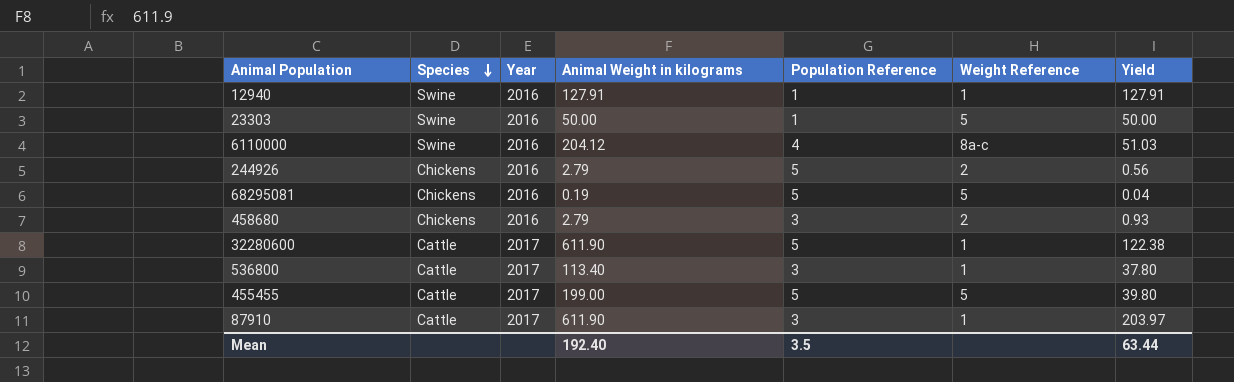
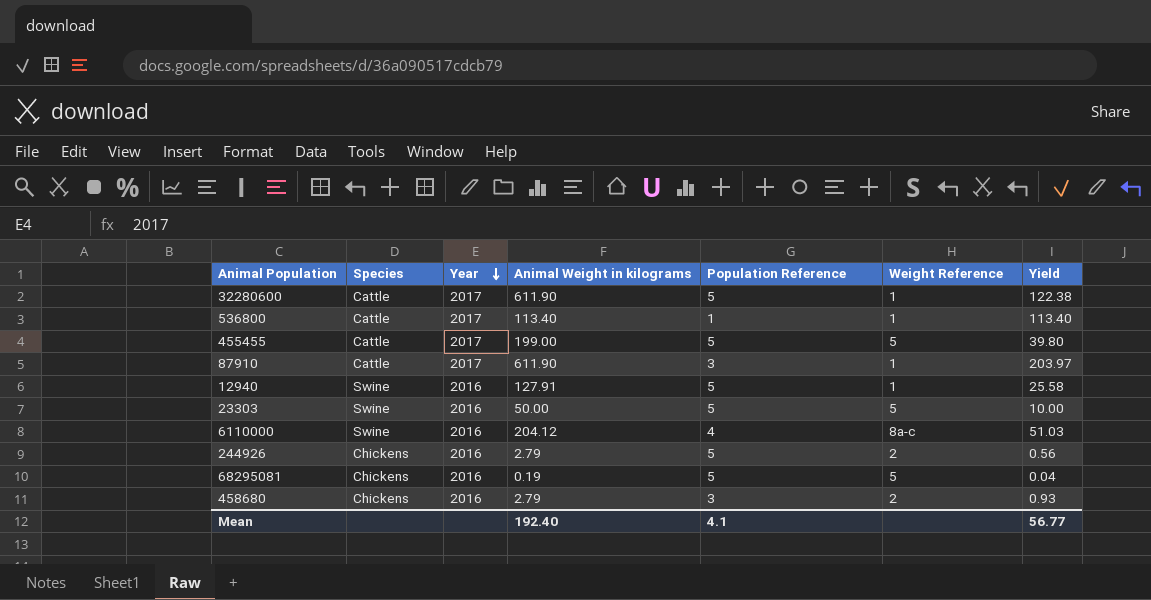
row order: Species descending -> Year descending
536800 | Population Reference: 3 -> 1
536800 | Yield: 37.80 -> 113.40
12940 | Population Reference: 1 -> 5
12940 | Yield: 127.91 -> 25.58
23303 | Population Reference: 1 -> 5
23303 | Yield: 50.00 -> 10.00
Mean | Population Reference: 3.5 -> 4.1
Mean | Yield: 63.44 -> 56.77

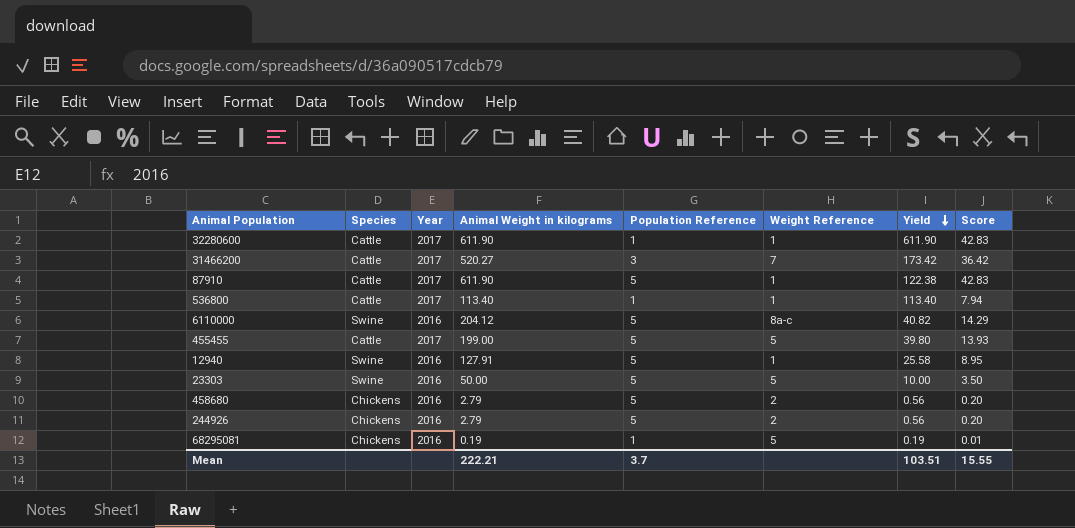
row order: Year descending -> Yield descending
column Score | formula: none -> [Animal Weight in kilograms] * 0.07
32280600 | Population Reference: 5 -> 1
32280600 | Yield: 122.38 -> 611.90
row 31466200: none -> Cattle | 2017 | 520.27 | 3 | 7 | 173.42 | 36.42
87910 | Population Reference: 3 -> 5
87910 | Yield: 203.97 -> 122.38
6110000 | Population Reference: 4 -> 5
6110000 | Yield: 51.03 -> 40.82
458680 | Population Reference: 3 -> 5
458680 | Yield: 0.93 -> 0.56
68295081 | Population Reference: 5 -> 1
68295081 | Yield: 0.04 -> 0.19
Mean | Animal Weight in kilograms: 192.40 -> 222.21
Mean | Population Reference: 4.1 -> 3.7
Mean | Yield: 56.77 -> 103.51

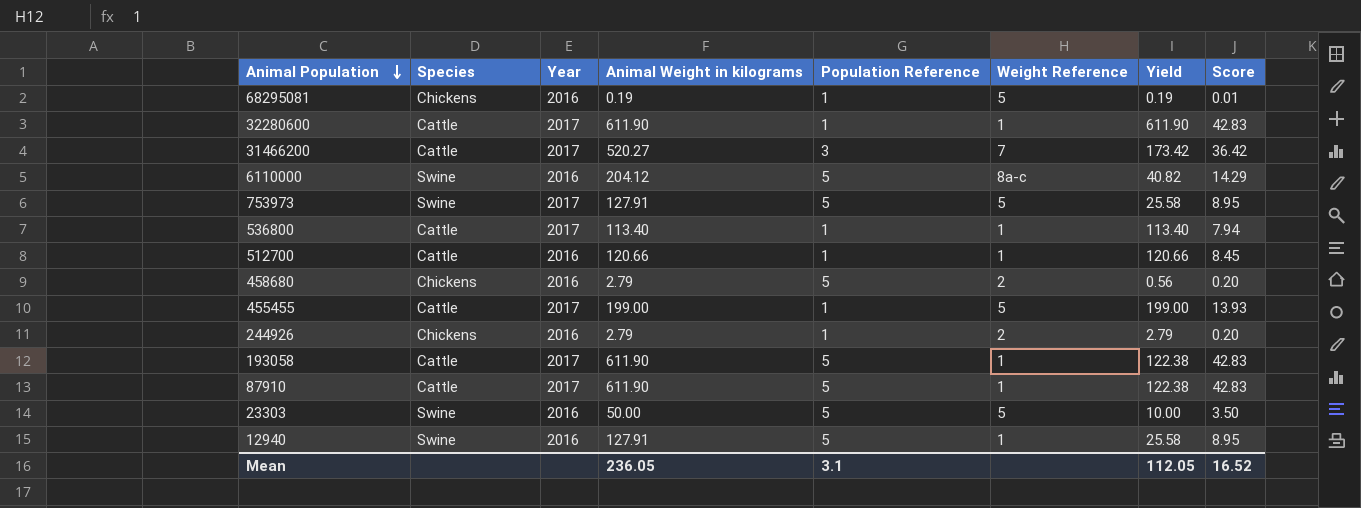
row order: Yield descending -> Animal Population descending
row 753973: none -> Swine | 2017 | 127.91 | 5 | 5 | 25.58 | 8.95
row 512700: none -> Cattle | 2016 | 120.66 | 1 | 1 | 120.66 | 8.45
455455 | Population Reference: 5 -> 1
455455 | Yield: 39.80 -> 199.00
244926 | Population Reference: 5 -> 1
244926 | Yield: 0.56 -> 2.79
row 193058: none -> Cattle | 2017 | 611.90 | 5 | 1 | 122.38 | 42.83
Mean | Animal Weight in kilograms: 222.21 -> 236.05
Mean | Population Reference: 3.7 -> 3.1
Mean | Yield: 103.51 -> 112.05
Mean | Score: 15.55 -> 16.52

